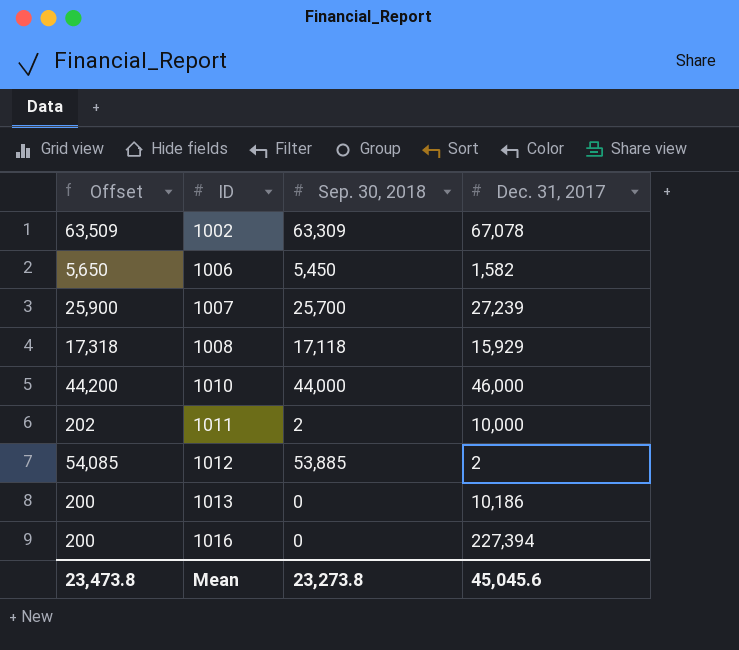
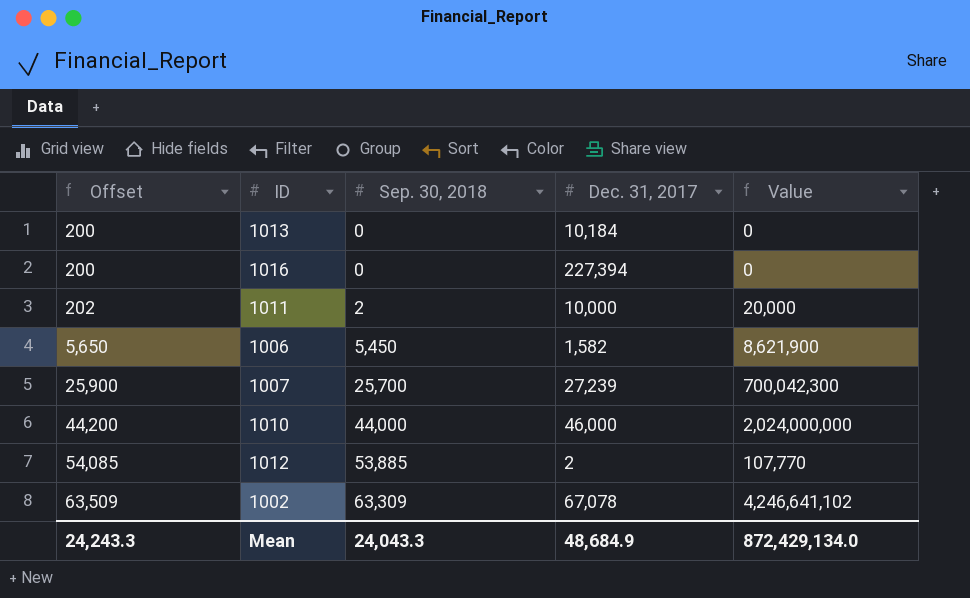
row order: ID ascending -> Offset ascending
column Value | formula: none -> [Sep. 30, 2018] * [Dec. 31, 2017]
row 1008: 17,318 | 17,118 | 15,929 -> none
1013 | Dec. 31, 2017: 10,186 -> 10,184
Mean | Offset: 23,473.8 -> 24,243.3
Mean | Sep. 30, 2018: 23,273.8 -> 24,043.3
Mean | Dec. 31, 2017: 45,045.6 -> 48,684.9

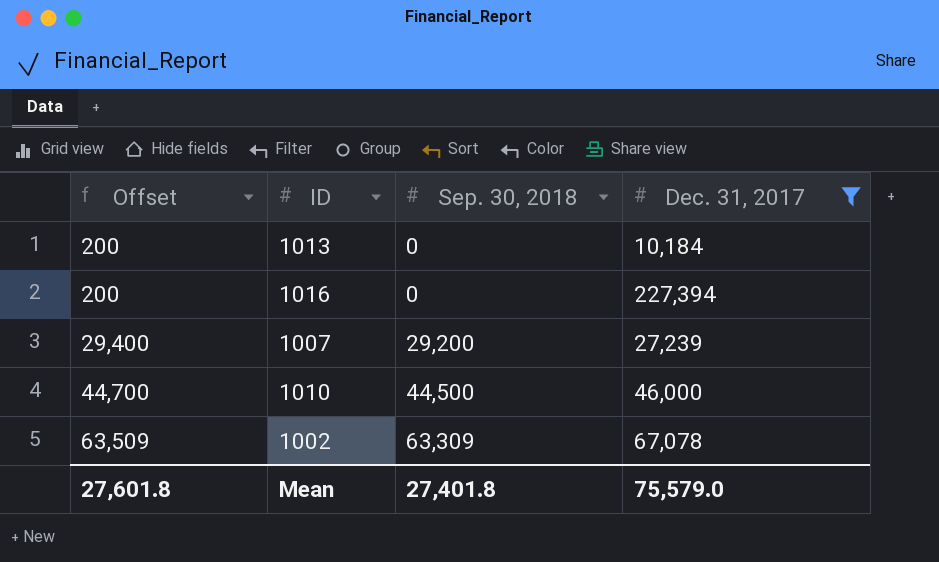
filter: none -> Dec. 31, 2017 >= 10,184
column Value | formula: [Sep. 30, 2018] * [Dec. 31, 2017] -> none
1007 | Offset: 25,900 -> 29,400
1007 | Sep. 30, 2018: 25,700 -> 29,200
1010 | Offset: 44,200 -> 44,700
1010 | Sep. 30, 2018: 44,000 -> 44,500
Mean | Offset: 24,243.3 -> 27,601.8
Mean | Sep. 30, 2018: 24,043.3 -> 27,401.8
Mean | Dec. 31, 2017: 48,684.9 -> 75,579.0

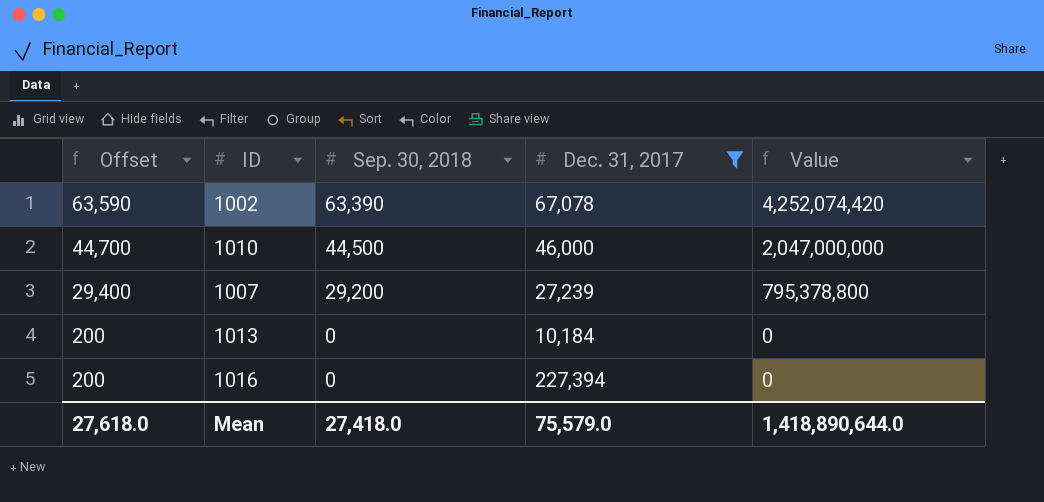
row order: Offset ascending -> Offset descending
column Value | formula: none -> [Sep. 30, 2018] * [Dec. 31, 2017]
1002 | Offset: 63,509 -> 63,590
1002 | Sep. 30, 2018: 63,309 -> 63,390
Mean | Offset: 27,601.8 -> 27,618.0
Mean | Sep. 30, 2018: 27,401.8 -> 27,418.0

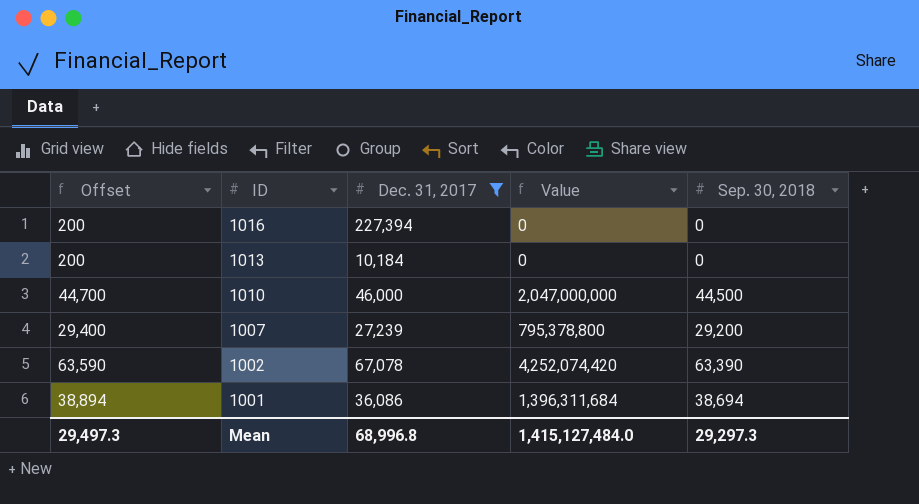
row order: Offset descending -> ID descending
column Sep. 30, 2018 | position: 3 -> 5
row 1001: none -> 38,894 | 36,086 | 1,396,311,684 | 38,694
Mean | Offset: 27,618.0 -> 29,497.3
Mean | Dec. 31, 2017: 75,579.0 -> 68,996.8
Mean | Value: 1,418,890,644.0 -> 1,415,127,484.0
Mean | Sep. 30, 2018: 27,418.0 -> 29,297.3

